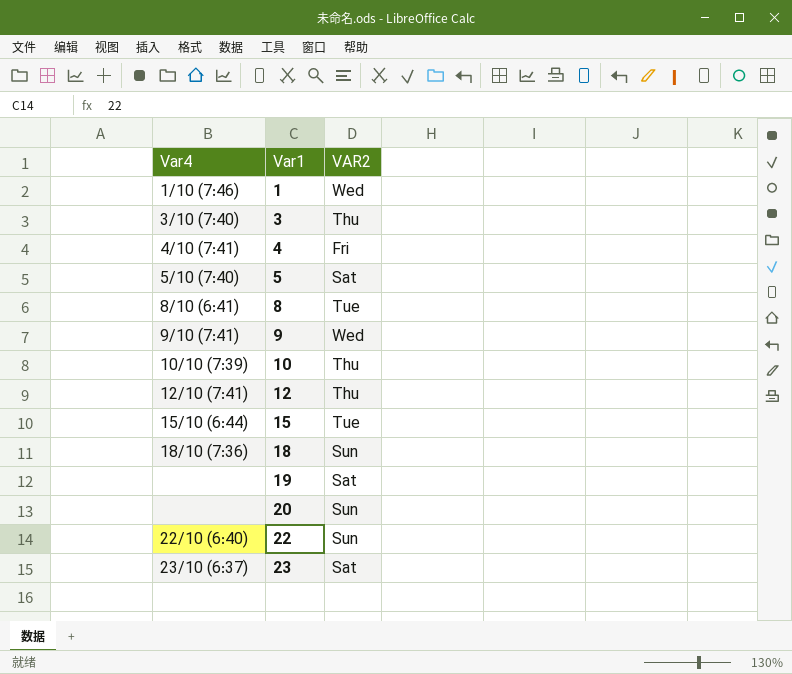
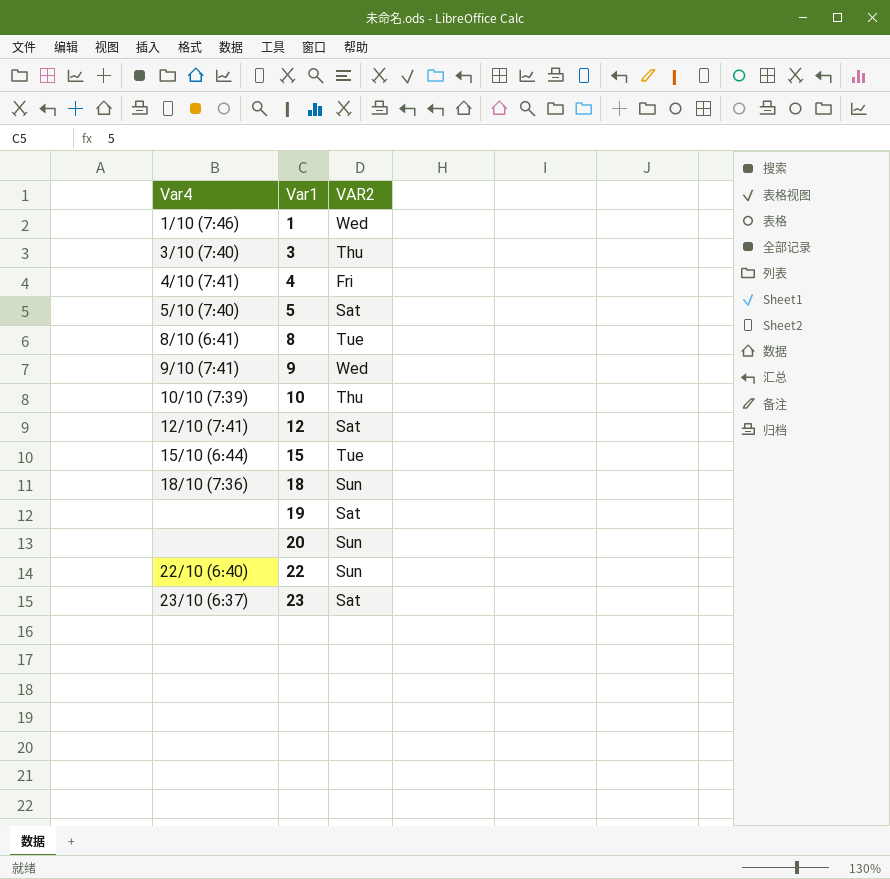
12 | VAR2: Thu -> Sat

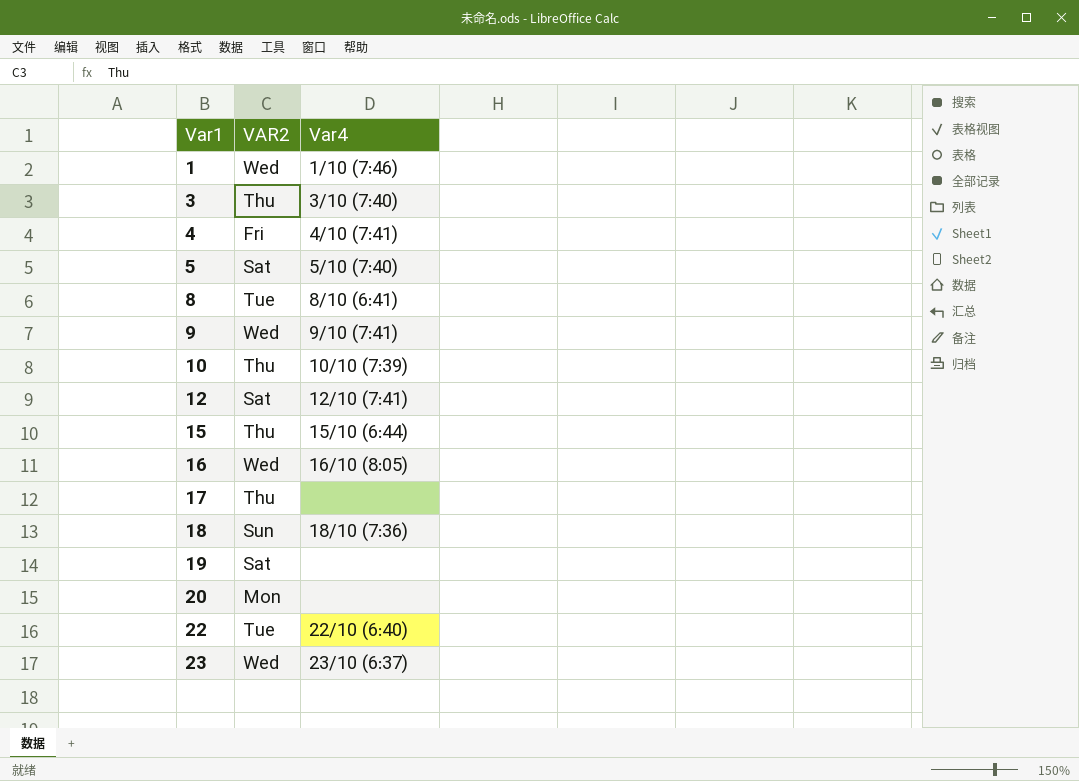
column Var4 | position: 1 -> 3
15 | VAR2: Tue -> Thu
row 16: none -> Wed | 16/10 (8:05)
row 17: none -> Thu | none
20 | VAR2: Sun -> Mon
22 | VAR2: Sun -> Tue
23 | VAR2: Sat -> Wed

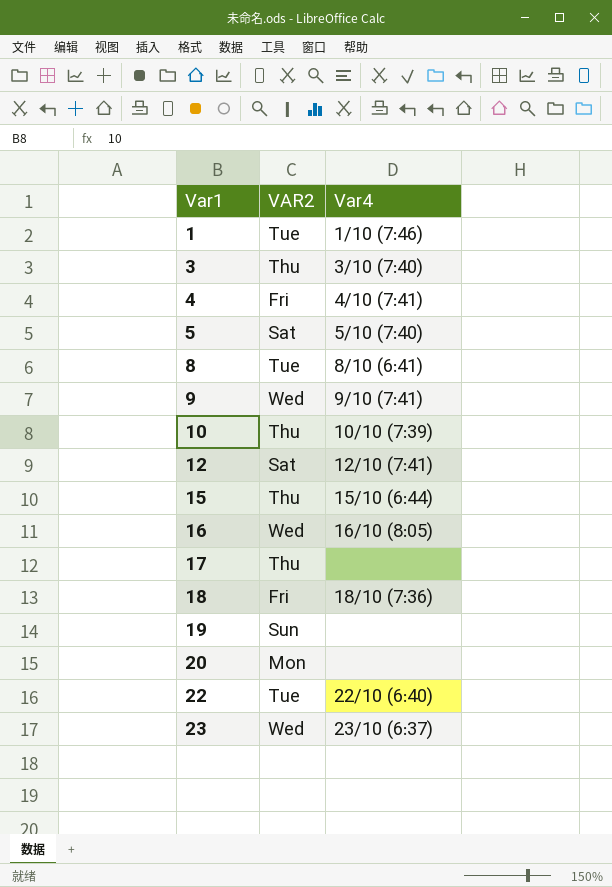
1 | VAR2: Wed -> Tue
18 | VAR2: Sun -> Fri
19 | VAR2: Sat -> Sun

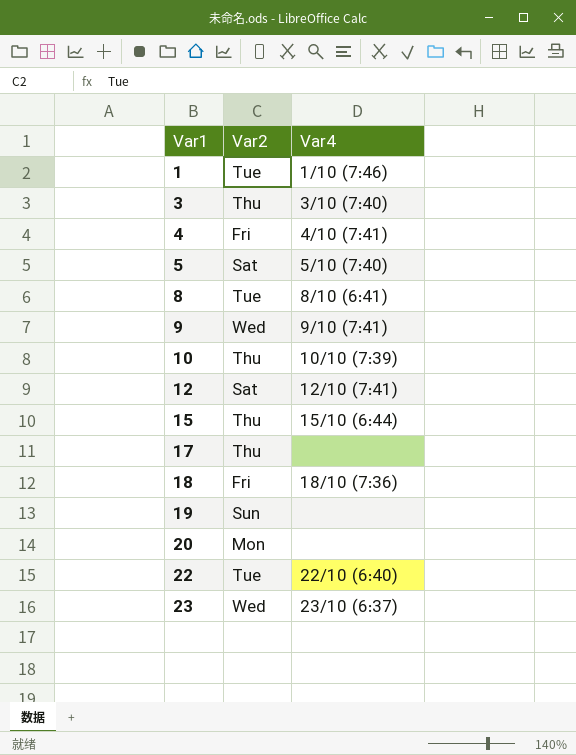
column name: VAR2 -> Var2
row 16: Wed | 16/10 (8:05) -> none

